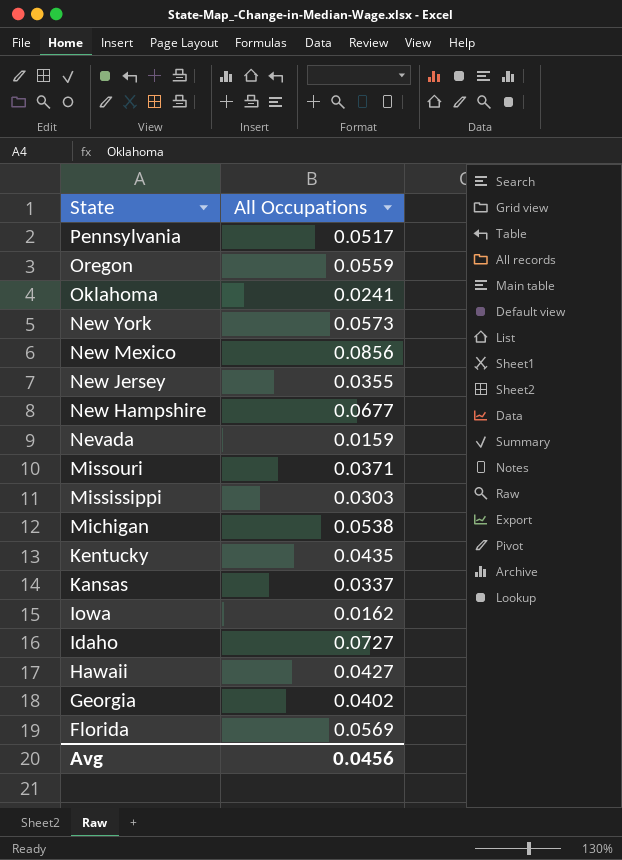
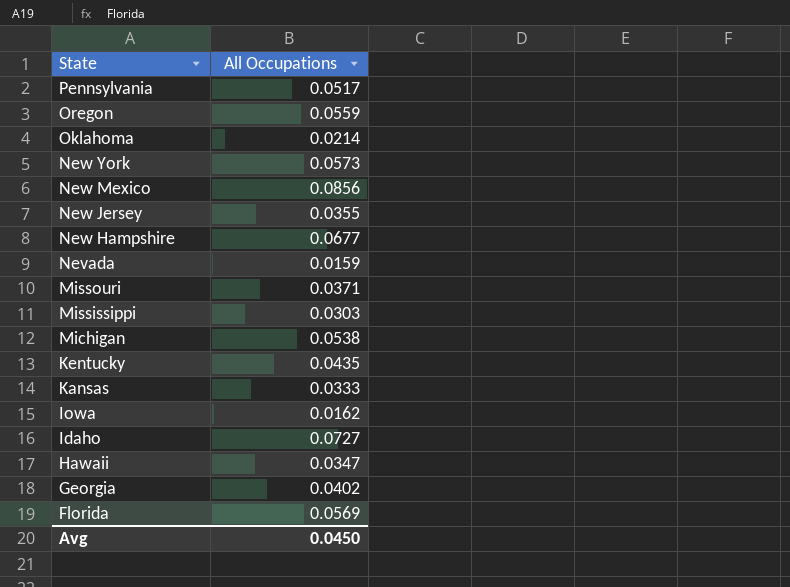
Oklahoma | All Occupations: 0.0241 -> 0.0214
Kansas | All Occupations: 0.0337 -> 0.0333
Hawaii | All Occupations: 0.0427 -> 0.0347
Avg | All Occupations: 0.0456 -> 0.0450

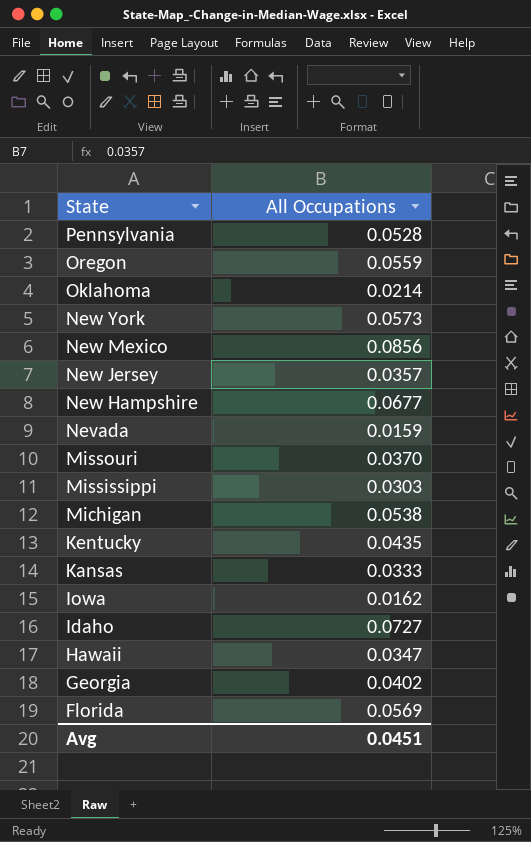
Pennsylvania | All Occupations: 0.0517 -> 0.0528
New Jersey | All Occupations: 0.0355 -> 0.0357
Missouri | All Occupations: 0.0371 -> 0.0370
Avg | All Occupations: 0.0450 -> 0.0451

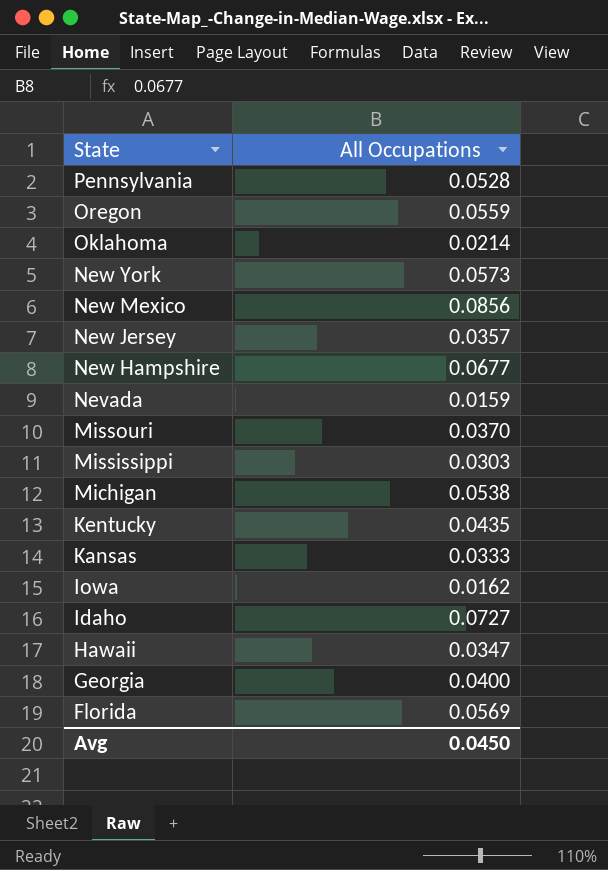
Georgia | All Occupations: 0.0402 -> 0.0400
Avg | All Occupations: 0.0451 -> 0.0450

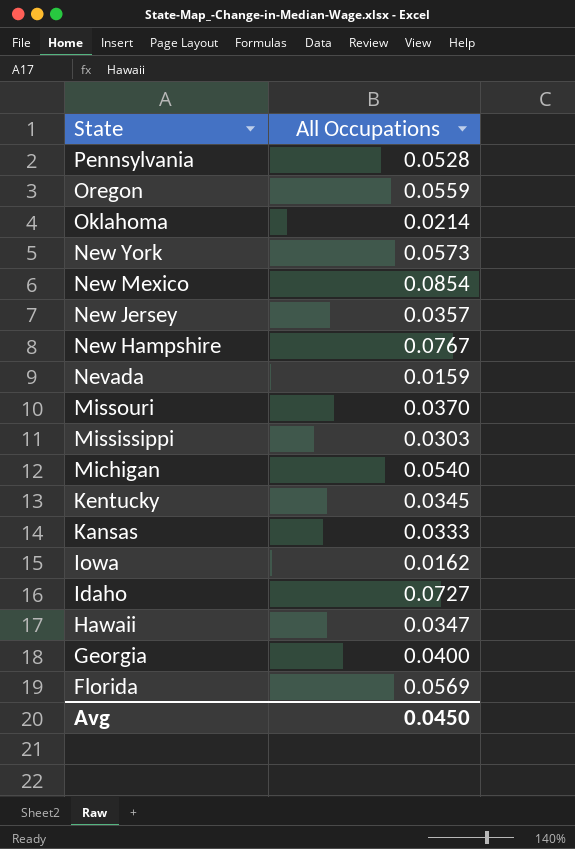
New Mexico | All Occupations: 0.0856 -> 0.0854
New Hampshire | All Occupations: 0.0677 -> 0.0767
Michigan | All Occupations: 0.0538 -> 0.0540
Kentucky | All Occupations: 0.0435 -> 0.0345

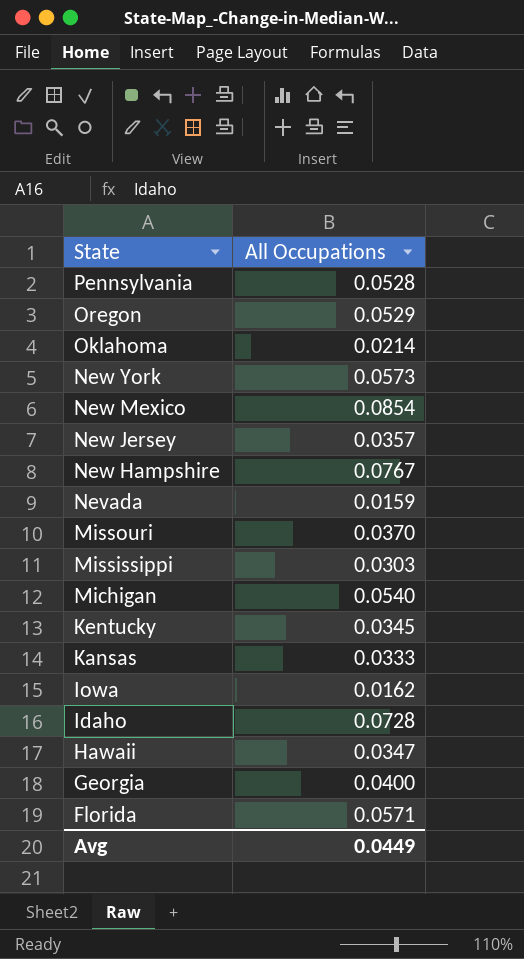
Oregon | All Occupations: 0.0559 -> 0.0529
Idaho | All Occupations: 0.0727 -> 0.0728
Florida | All Occupations: 0.0569 -> 0.0571
Avg | All Occupations: 0.0450 -> 0.0449

